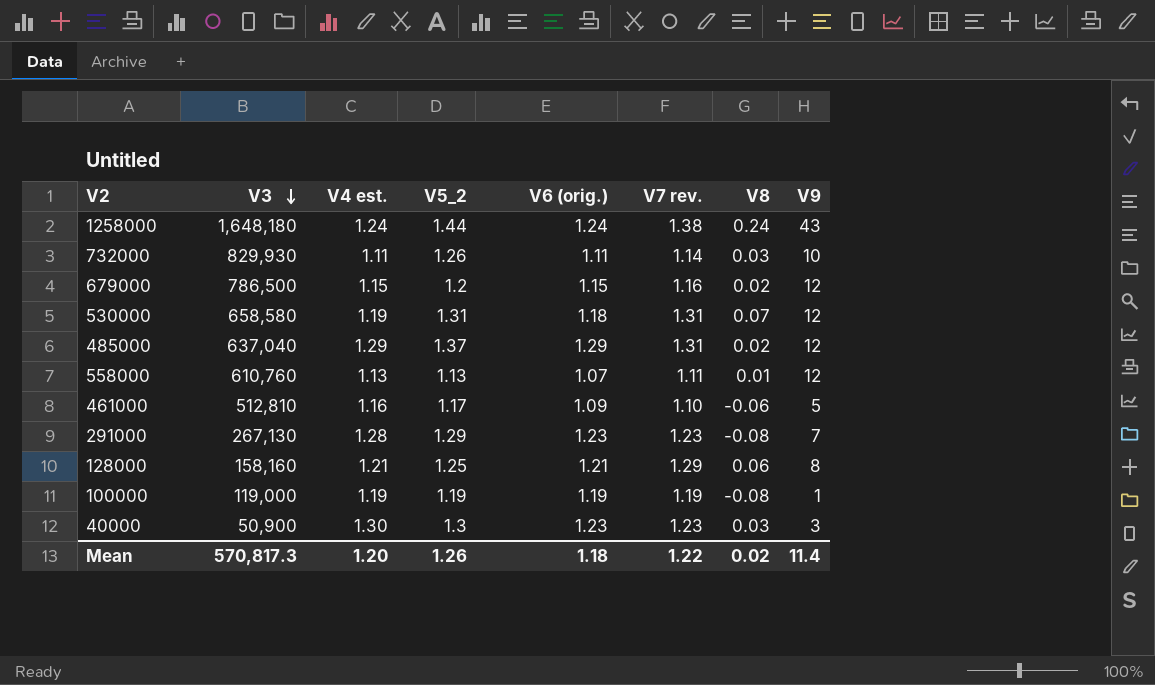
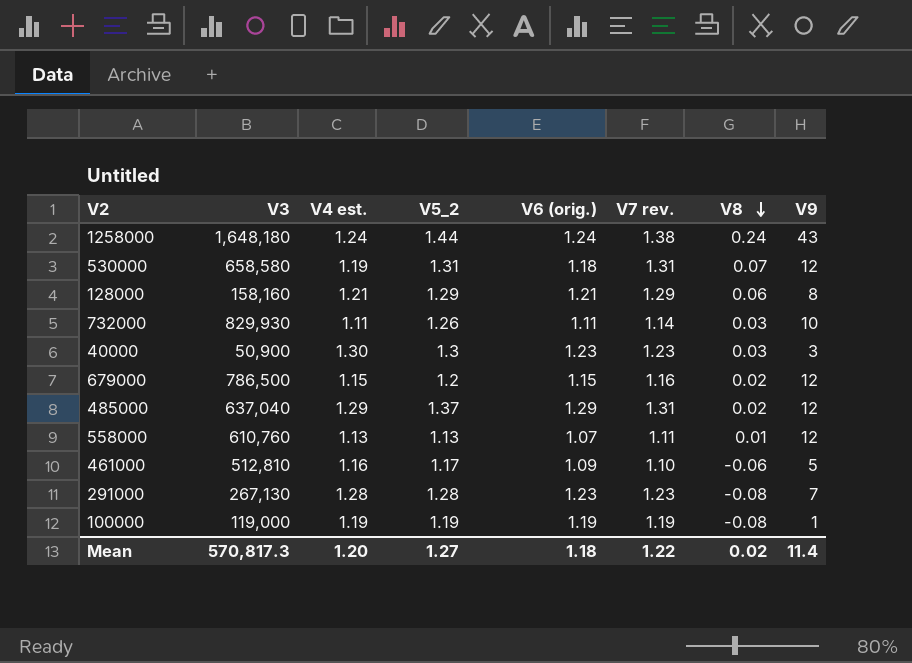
row order: V3 descending -> V8 descending
128000 | V5_2: 1.25 -> 1.29
291000 | V5_2: 1.29 -> 1.28
Mean | V5_2: 1.26 -> 1.27

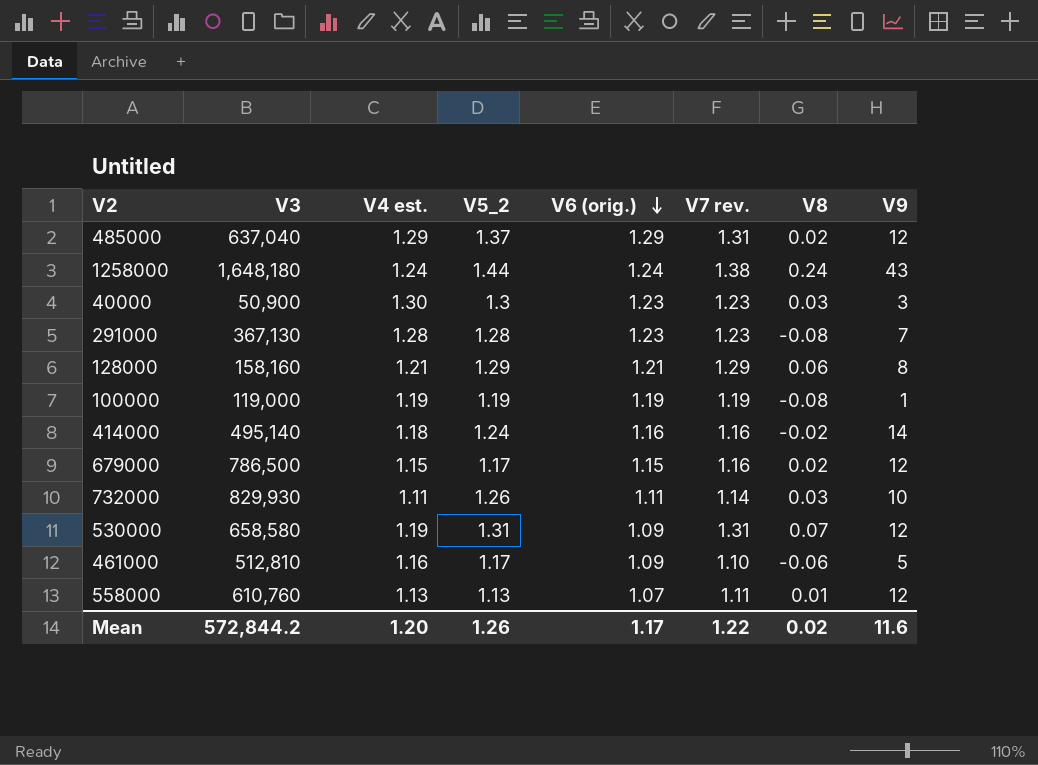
row order: V8 descending -> V6 (orig.) descending
291000 | V3: 267,130 -> 367,130
row 414000: none -> 495,140 | 1.18 | 1.24 | 1.16 | 1.16 | -0.02 | 14
679000 | V5_2: 1.2 -> 1.17
530000 | V6 (orig.): 1.18 -> 1.09
Mean | V3: 570,817.3 -> 572,844.2
Mean | V5_2: 1.27 -> 1.26
Mean | V6 (orig.): 1.18 -> 1.17
Mean | V9: 11.4 -> 11.6

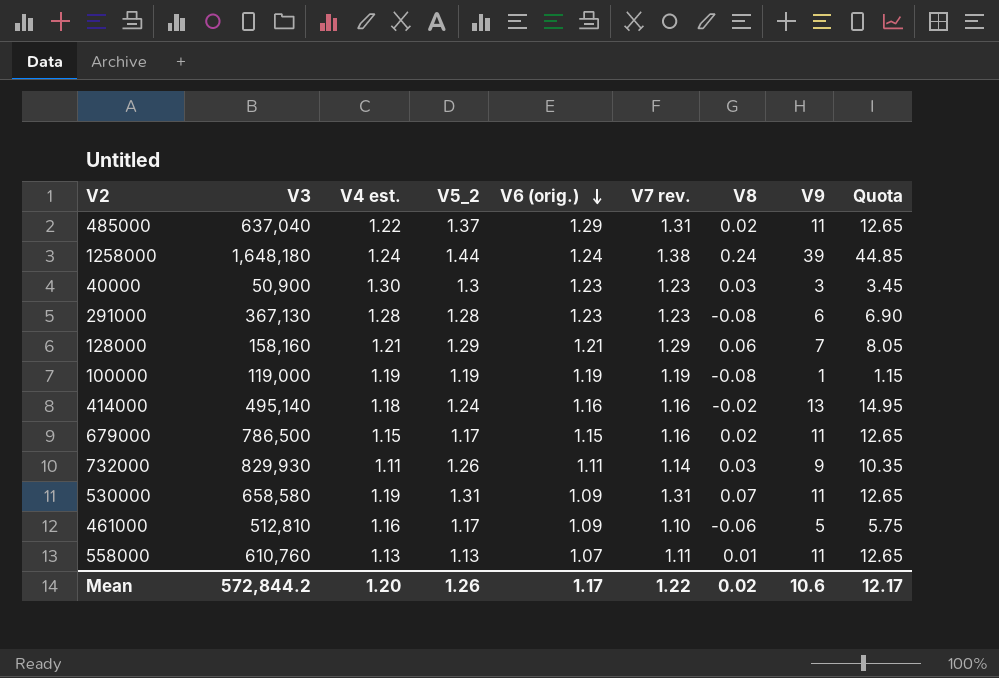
column Quota | formula: none -> [V9] * 1.15
485000 | V4 est.: 1.29 -> 1.22
485000 | V9: 12 -> 11
1258000 | V9: 43 -> 39
291000 | V9: 7 -> 6
128000 | V9: 8 -> 7
414000 | V9: 14 -> 13
679000 | V9: 12 -> 11
732000 | V9: 10 -> 9
530000 | V9: 12 -> 11
558000 | V9: 12 -> 11
Mean | V9: 11.6 -> 10.6

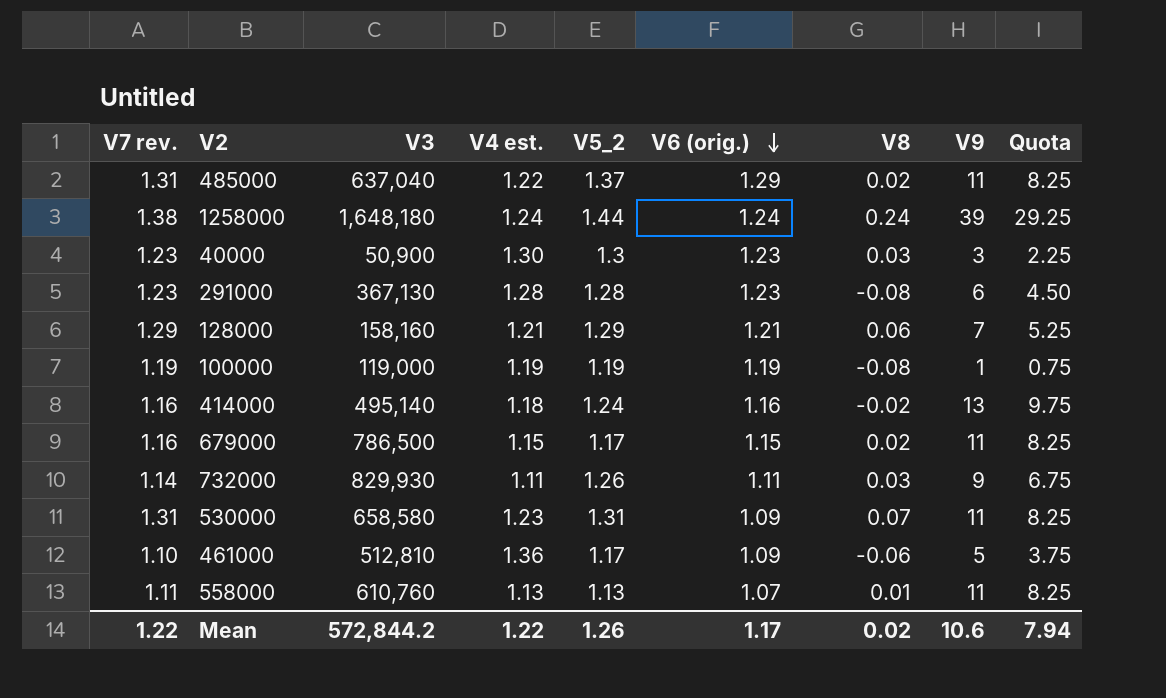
column V7 rev. | position: 6 -> 1
column Quota | formula: [V9] * 1.15 -> [V9] * 0.75
530000 | V4 est.: 1.19 -> 1.23
461000 | V4 est.: 1.16 -> 1.36
Mean | V4 est.: 1.20 -> 1.22
Mean | Quota: 12.17 -> 7.94

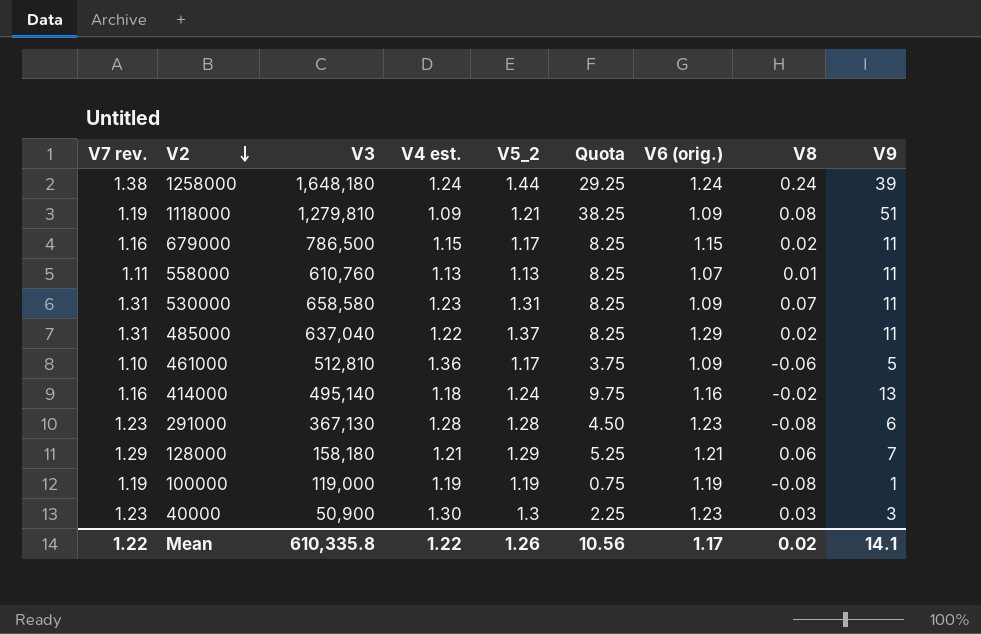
row order: V6 (orig.) descending -> V2 descending
column Quota | position: 9 -> 6
row 732000: 1.14 | 829,930 | 1.11 | 1.26 | 1.11 | 0.03 | 9 | 6.75 -> none
row 1118000: none -> 1.19 | 1,279,810 | 1.09 | 1.21 | 38.25 | 1.09 | 0.08 | 51
128000 | V3: 158,160 -> 158,180
Mean | V3: 572,844.2 -> 610,335.8
Mean | Quota: 7.94 -> 10.56
Mean | V9: 10.6 -> 14.1

